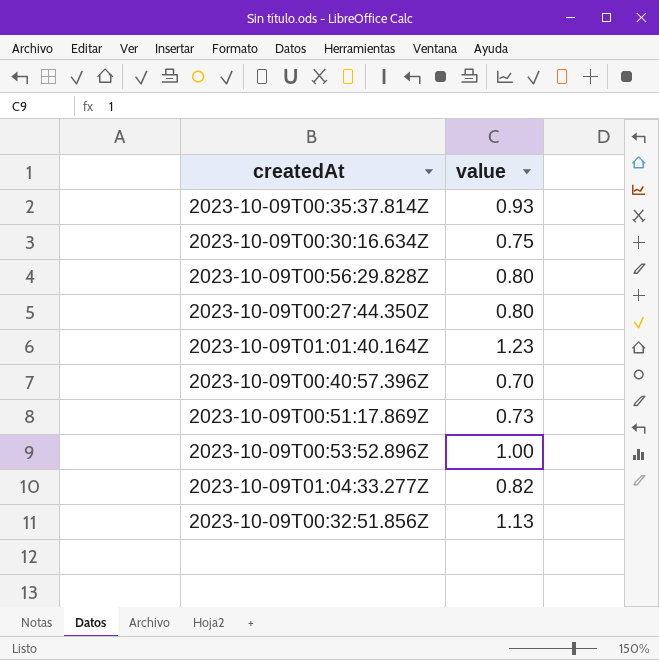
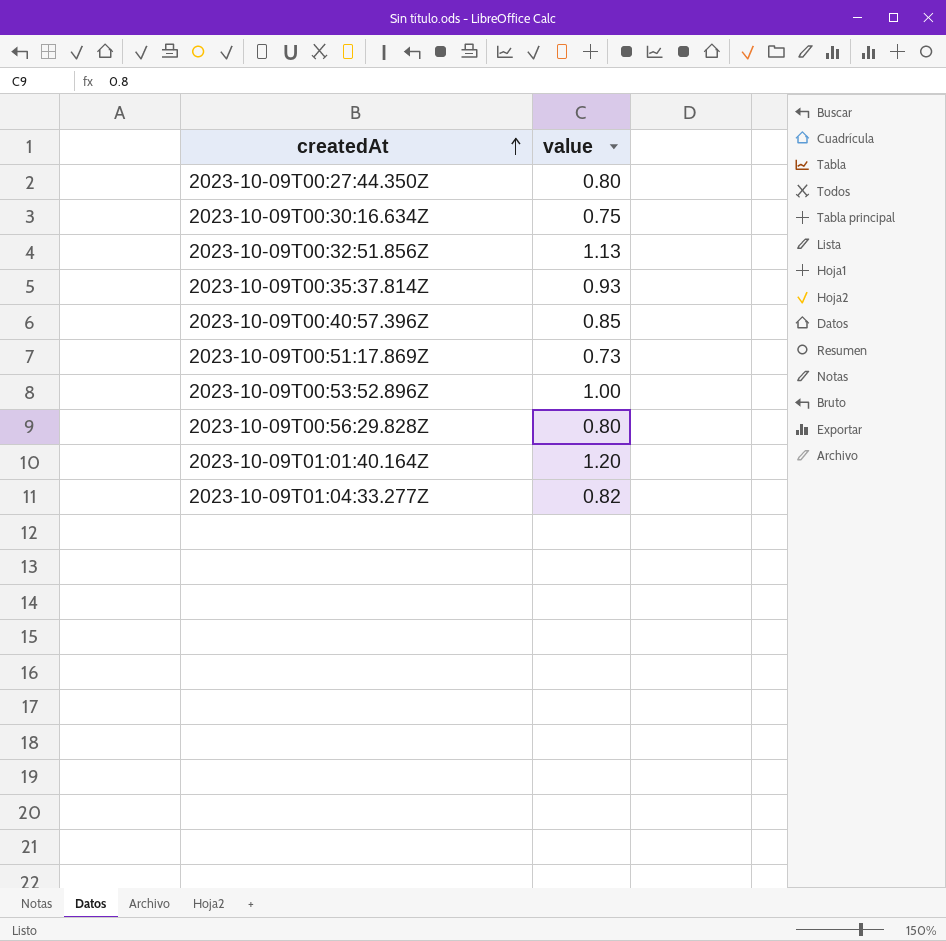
row order: none -> createdAt ascending
2023-10-09T00:40:57.396Z | value: 0.70 -> 0.85
2023-10-09T01:01:40.164Z | value: 1.23 -> 1.20

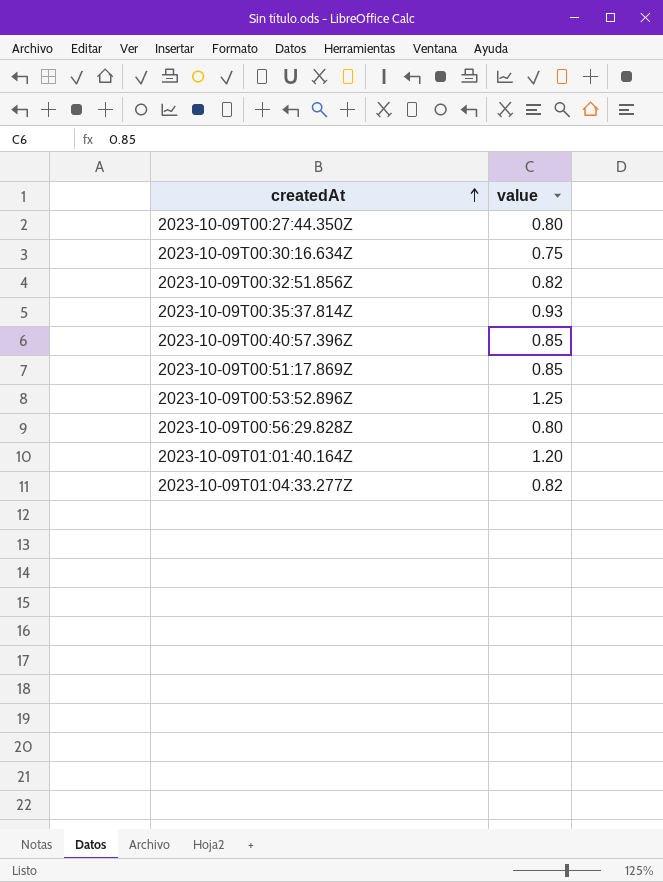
2023-10-09T00:32:51.856Z | value: 1.13 -> 0.82
2023-10-09T00:51:17.869Z | value: 0.73 -> 0.85
2023-10-09T00:53:52.896Z | value: 1.00 -> 1.25

